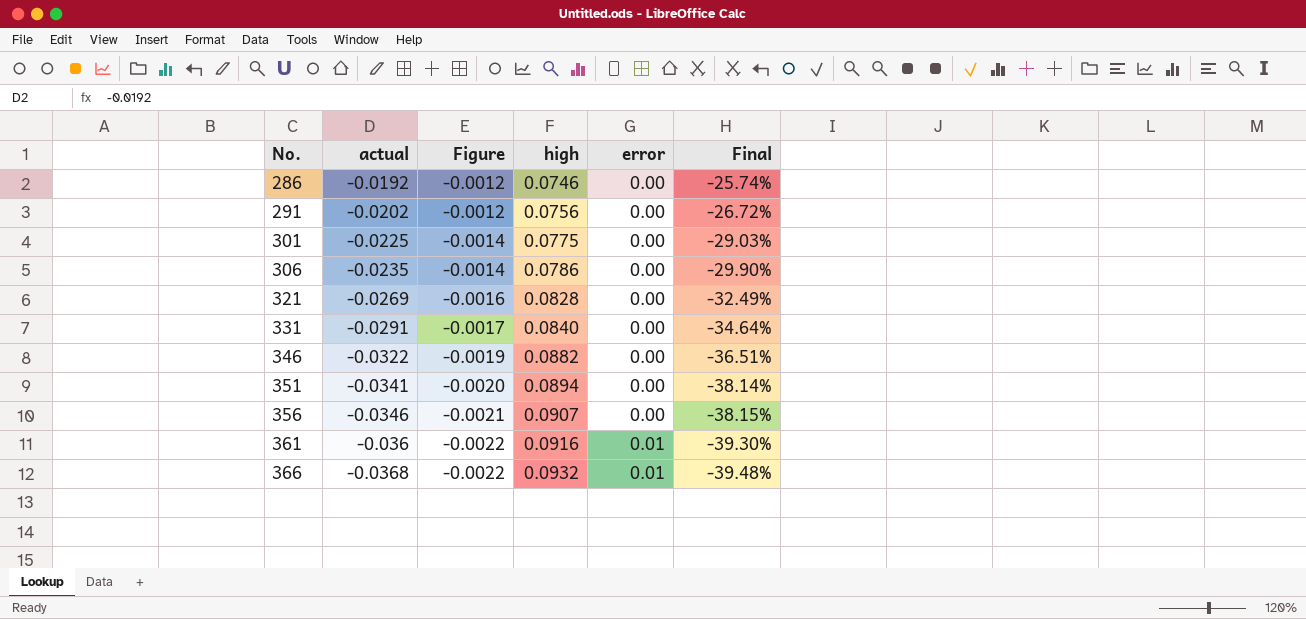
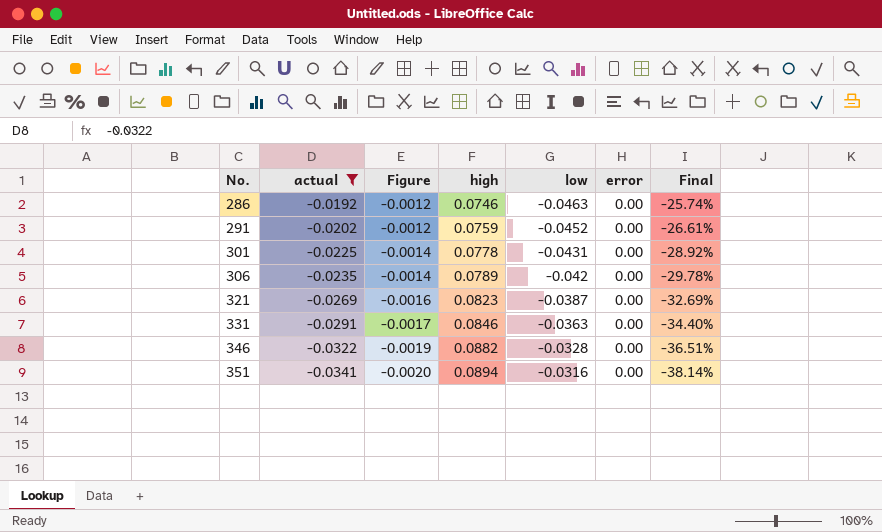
filter: none -> actual >= -0.0341
column low | position: none -> 5
291 | high: 0.0756 -> 0.0759
291 | Final: -26.72% -> -26.61%
301 | high: 0.0775 -> 0.0778
301 | Final: -29.03% -> -28.92%
306 | high: 0.0786 -> 0.0789
306 | Final: -29.90% -> -29.78%
321 | high: 0.0828 -> 0.0823
321 | Final: -32.49% -> -32.69%
331 | high: 0.0840 -> 0.0846
331 | Final: -34.64% -> -34.40%

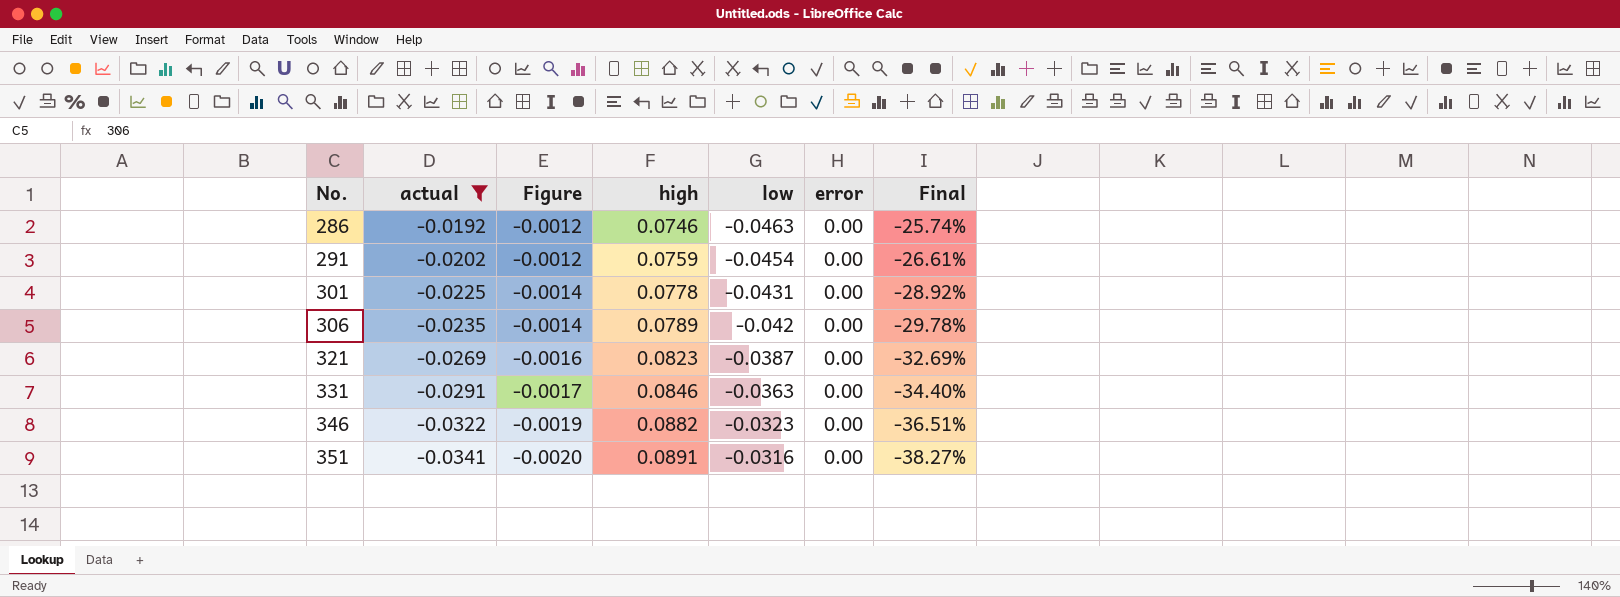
291 | low: -0.0452 -> -0.0454
346 | low: -0.0328 -> -0.0323
351 | high: 0.0894 -> 0.0891
351 | Final: -38.14% -> -38.27%

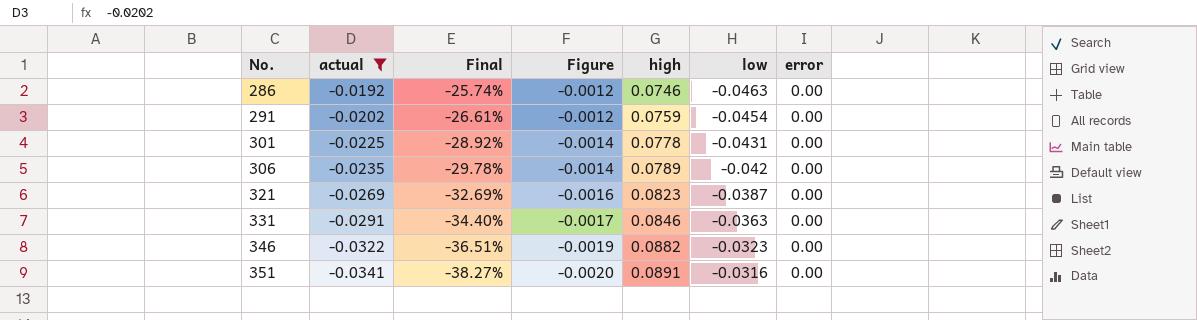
column Final | position: 7 -> 3

